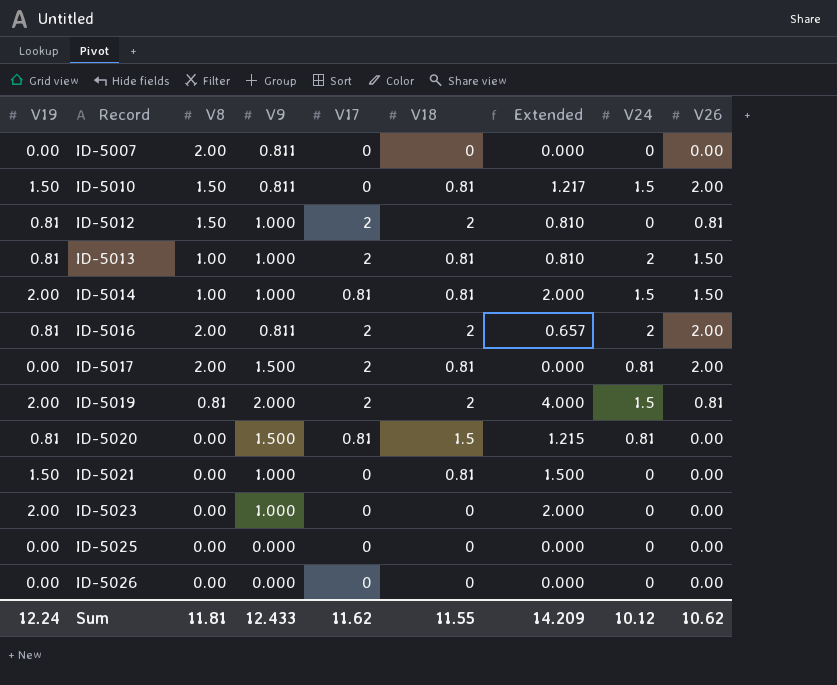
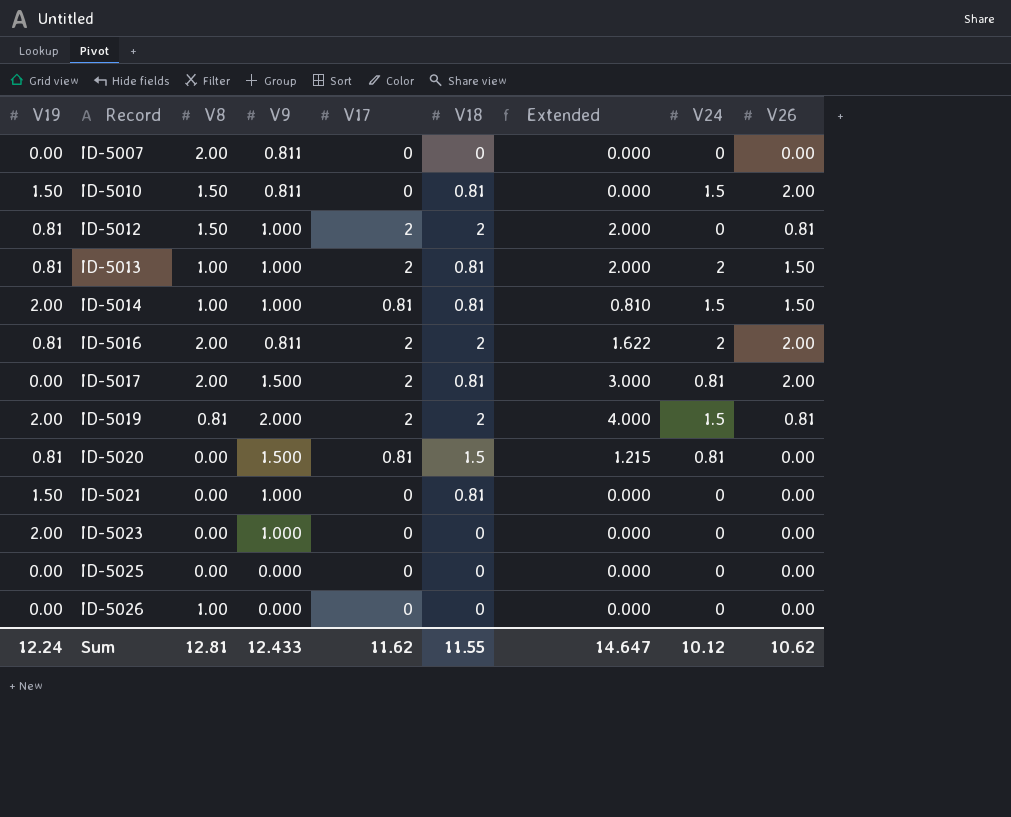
column Extended | formula: [V19] * [V9] -> [V9] * [V17]
ID-5026 | V8: 0.00 -> 1.00
Sum | V8: 11.81 -> 12.81
Sum | Extended: 14.209 -> 14.647

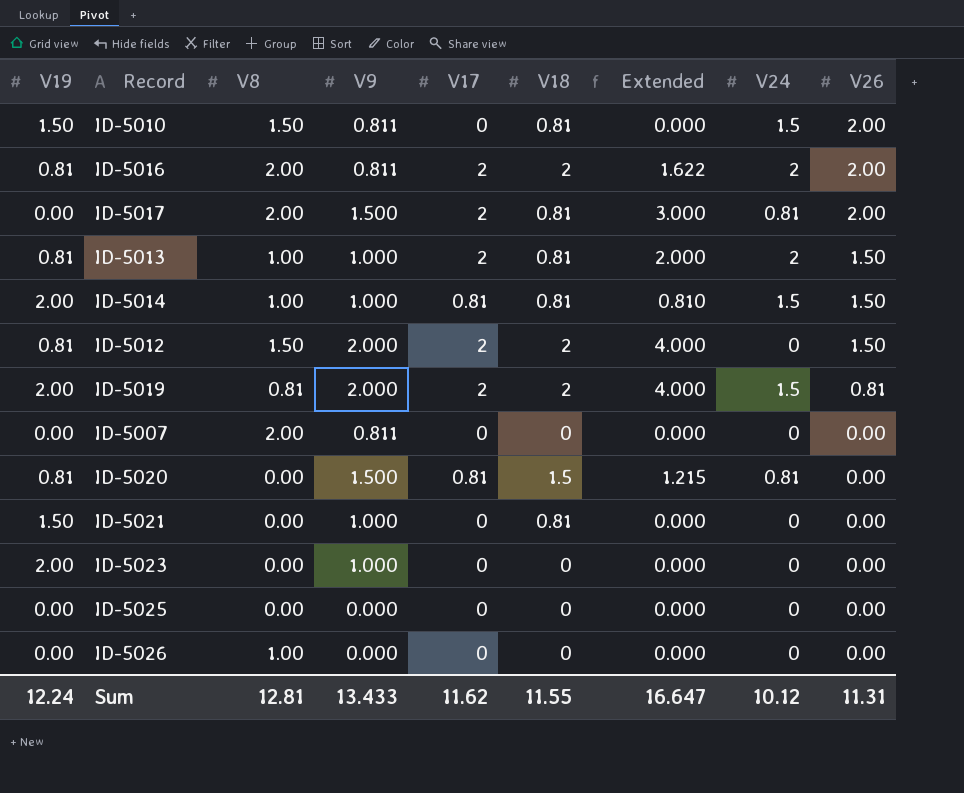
row order: Record ascending -> V26 descending
ID-5012 | V9: 1.000 -> 2.000
ID-5012 | Extended: 2.000 -> 4.000
ID-5012 | V26: 0.81 -> 1.50
Sum | V9: 12.433 -> 13.433
Sum | Extended: 14.647 -> 16.647
Sum | V26: 10.62 -> 11.31

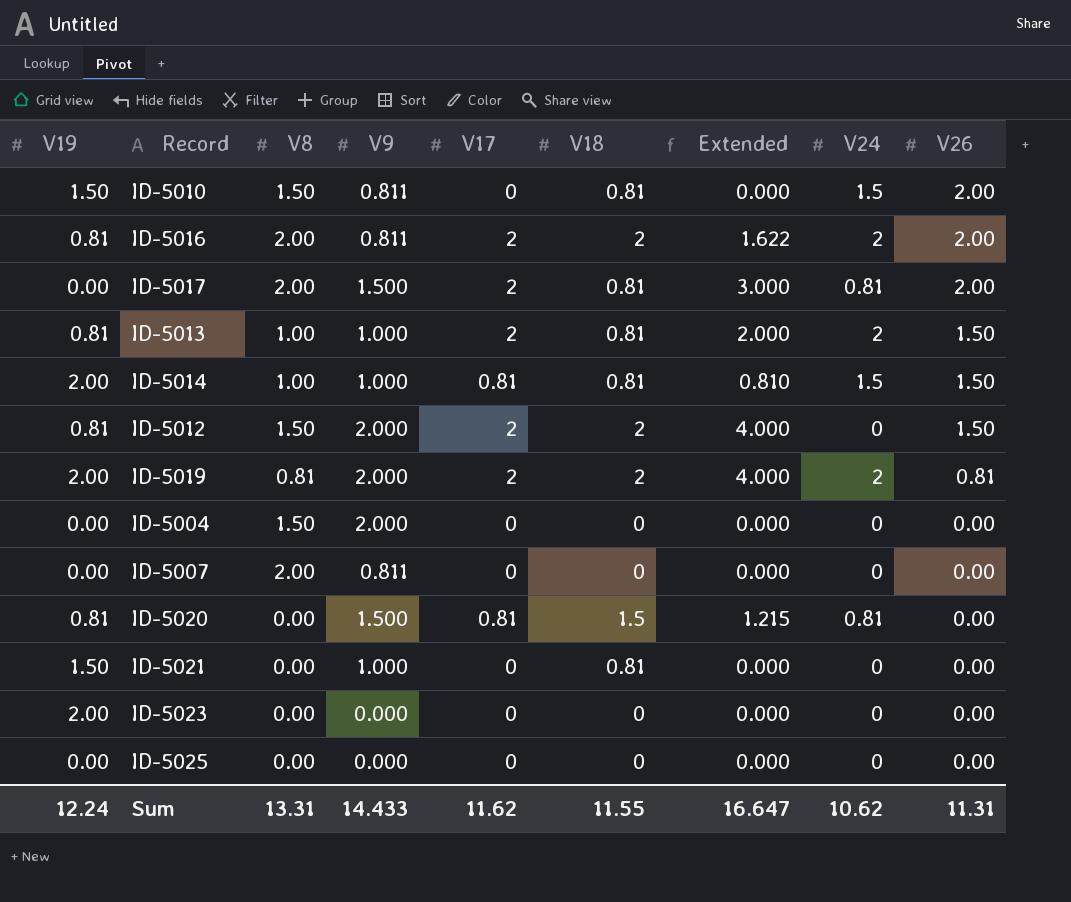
row ID-5026: 0.00 | 1.00 | 0.000 | 0 | 0 | 0.000 | 0 | 0.00 -> none
ID-5019 | V24: 1.5 -> 2
row ID-5004: none -> 0.00 | 1.50 | 2.000 | 0 | 0 | 0.000 | 0 | 0.00
ID-5023 | V9: 1.000 -> 0.000
Sum | V8: 12.81 -> 13.31
Sum | V9: 13.433 -> 14.433
Sum | V24: 10.12 -> 10.62

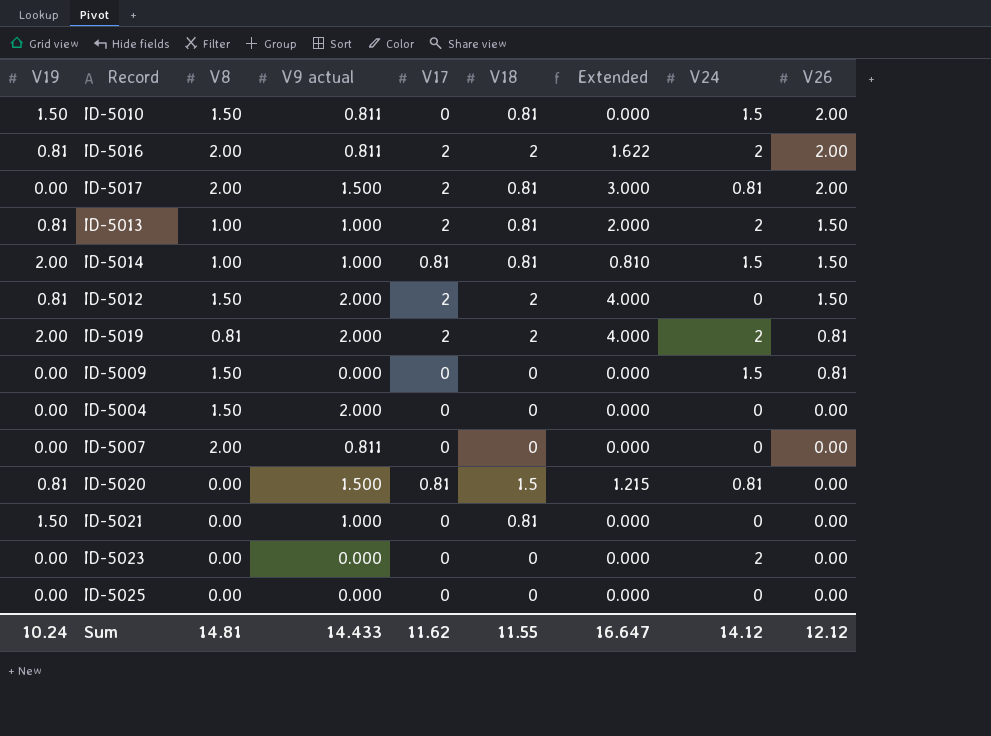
column name: V9 -> V9 actual
row ID-5009: none -> 0.00 | 1.50 | 0.000 | 0 | 0 | 0.000 | 1.5 | 0.81
ID-5023 | V19: 2.00 -> 0.00
ID-5023 | V24: 0 -> 2
Sum | V19: 12.24 -> 10.24
Sum | V8: 13.31 -> 14.81
Sum | V24: 10.62 -> 14.12
Sum | V26: 11.31 -> 12.12

